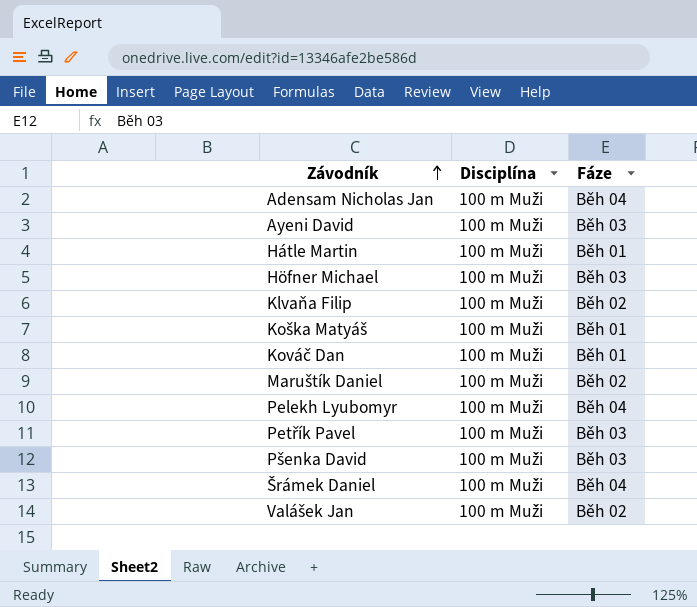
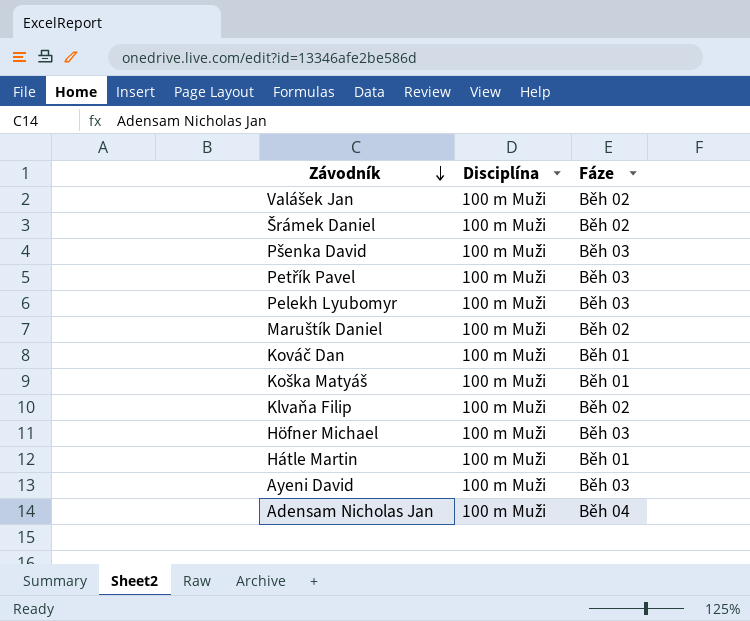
row order: Závodník ascending -> Závodník descending
Šrámek Daniel | Fáze: Běh 04 -> Běh 02
Pelekh Lyubomyr | Fáze: Běh 04 -> Běh 03

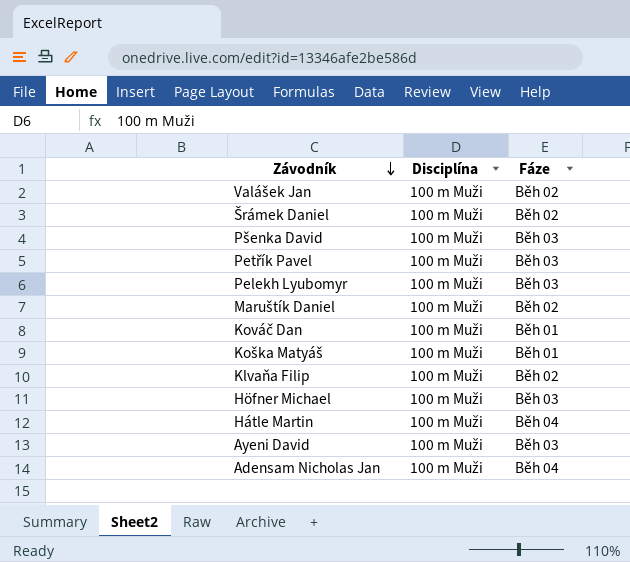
Hátle Martin | Fáze: Běh 01 -> Běh 04

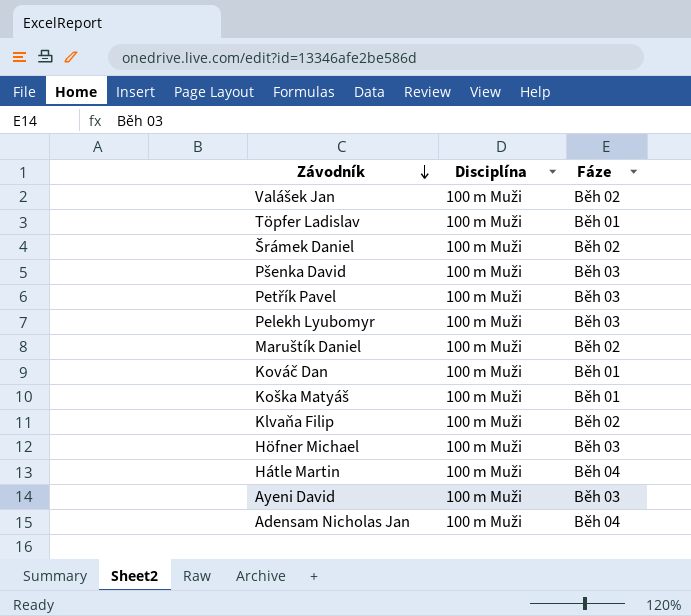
row Töpfer Ladislav: none -> 100 m Muži | Běh 01

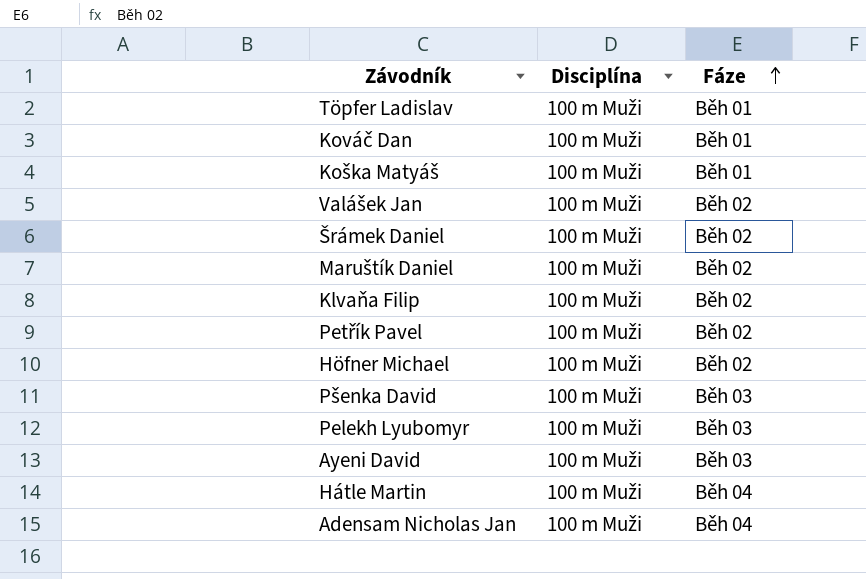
row order: Závodník descending -> Fáze ascending
Petřík Pavel | Fáze: Běh 03 -> Běh 02
Höfner Michael | Fáze: Běh 03 -> Běh 02

